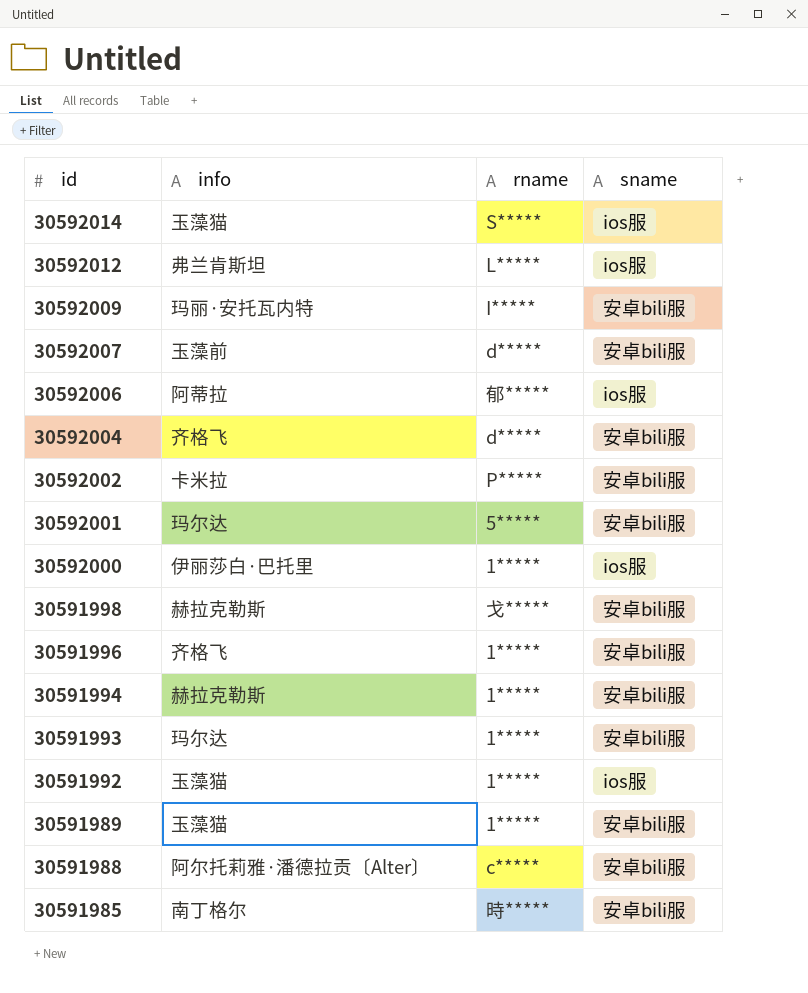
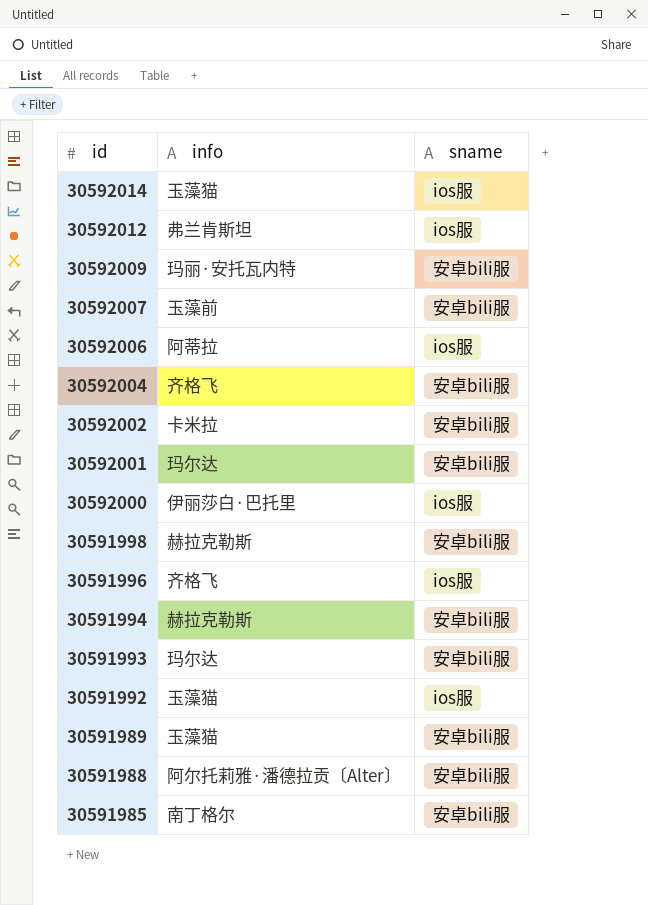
column rname | position: 3 -> none
30591996 | sname: 安卓bili服 -> ios服

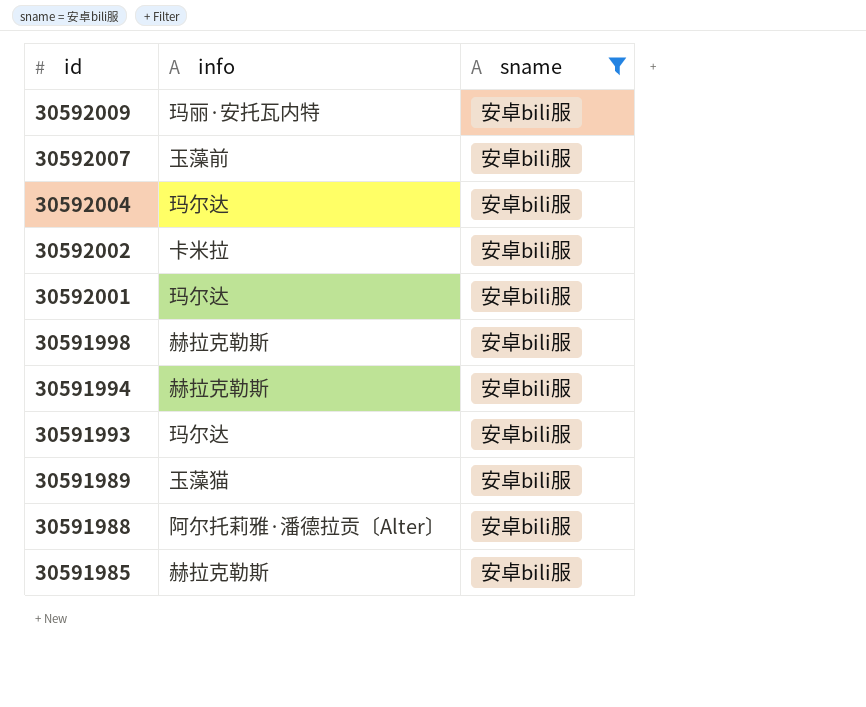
filter: none -> sname = 安卓bili服
30592004 | info: 齐格飞 -> 玛尔达
30591985 | info: 南丁格尔 -> 赫拉克勒斯

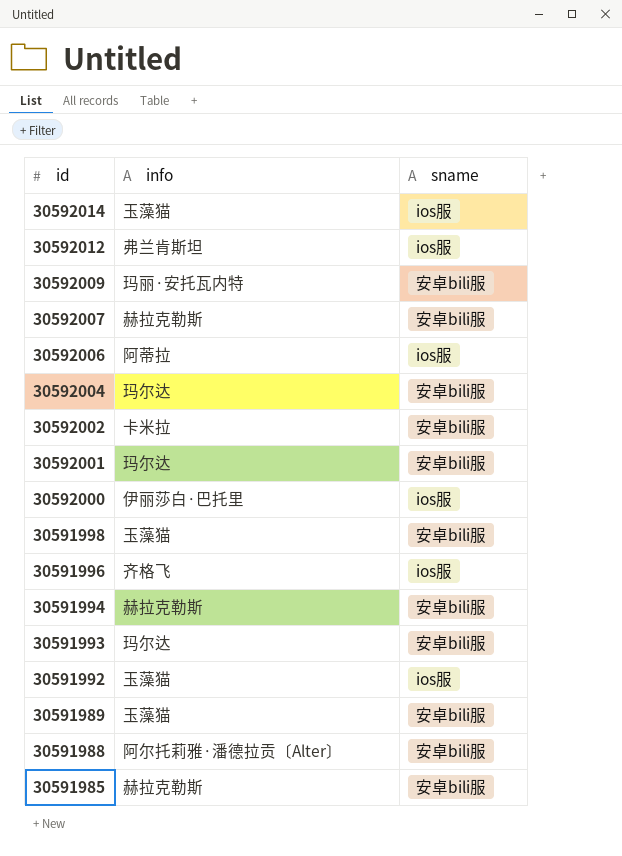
filter: sname = 安卓bili服 -> none
30592007 | info: 玉藻前 -> 赫拉克勒斯
30591998 | info: 赫拉克勒斯 -> 玉藻猫

